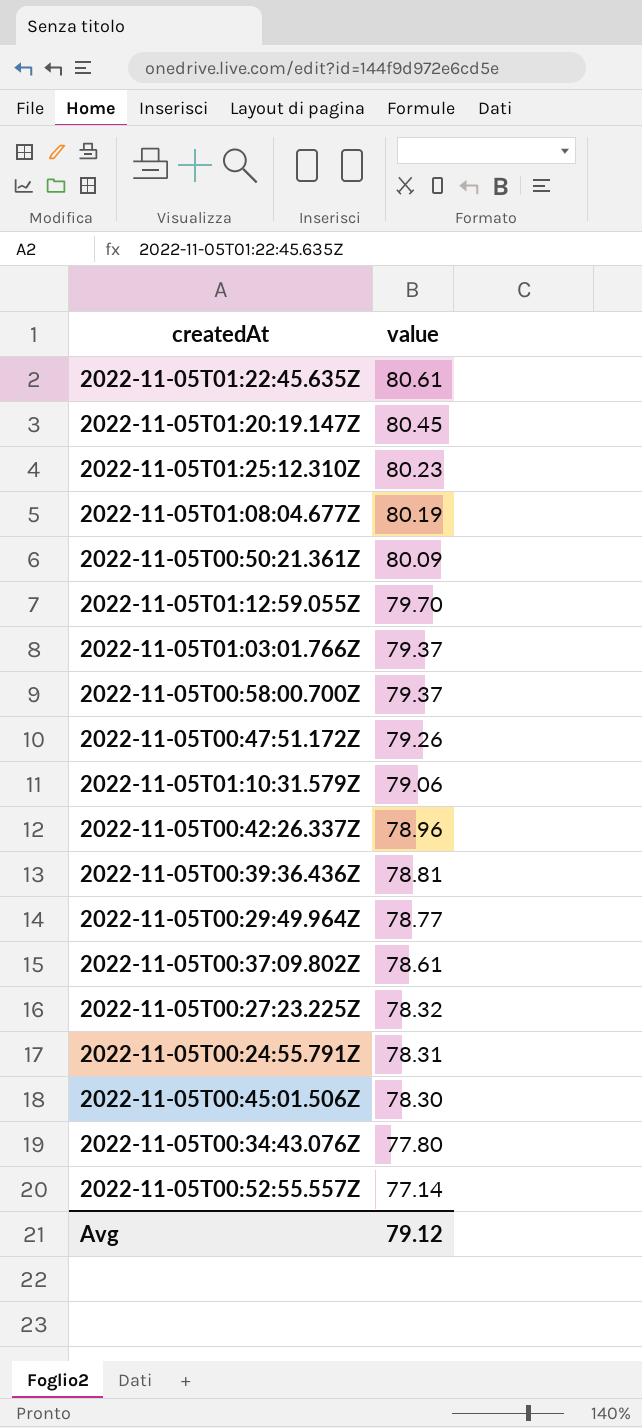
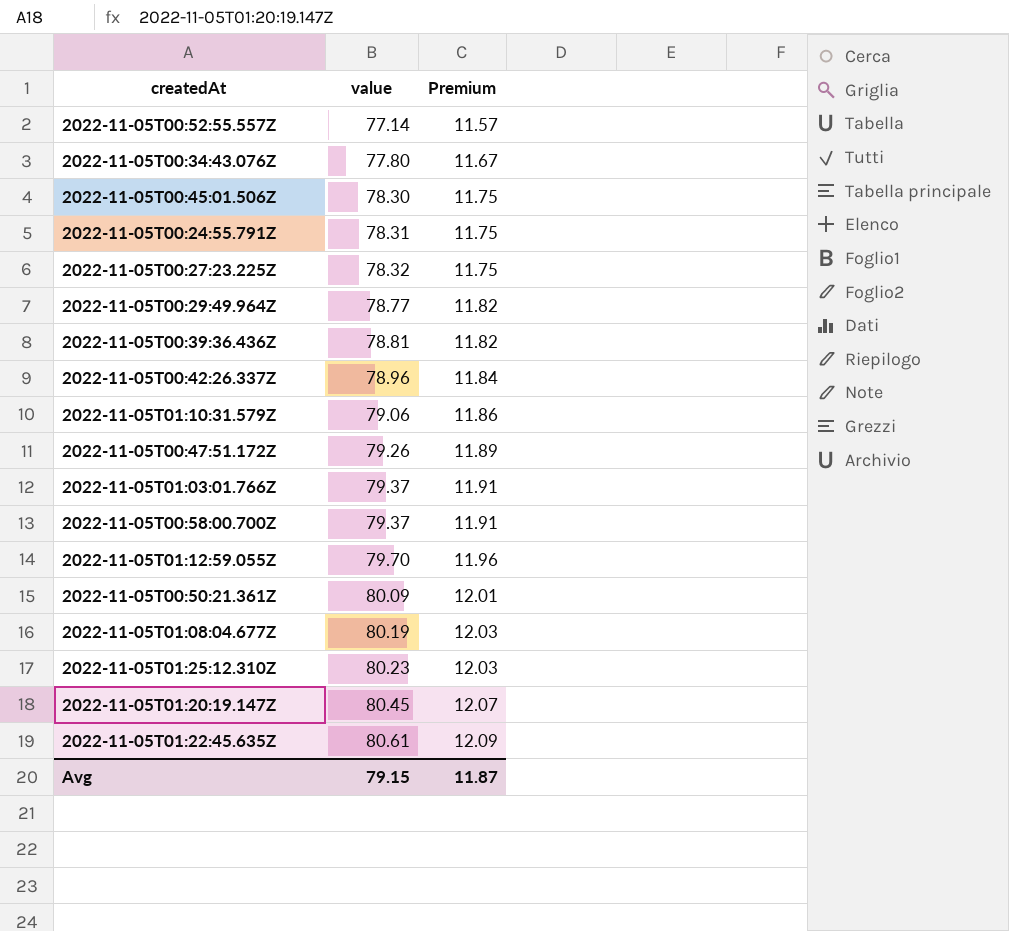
row order: value descending -> value ascending
column Premium | formula: none -> [value] * 0.15
row 2022-11-05T00:37:09.802Z: 78.61 -> none
Avg | value: 79.12 -> 79.15

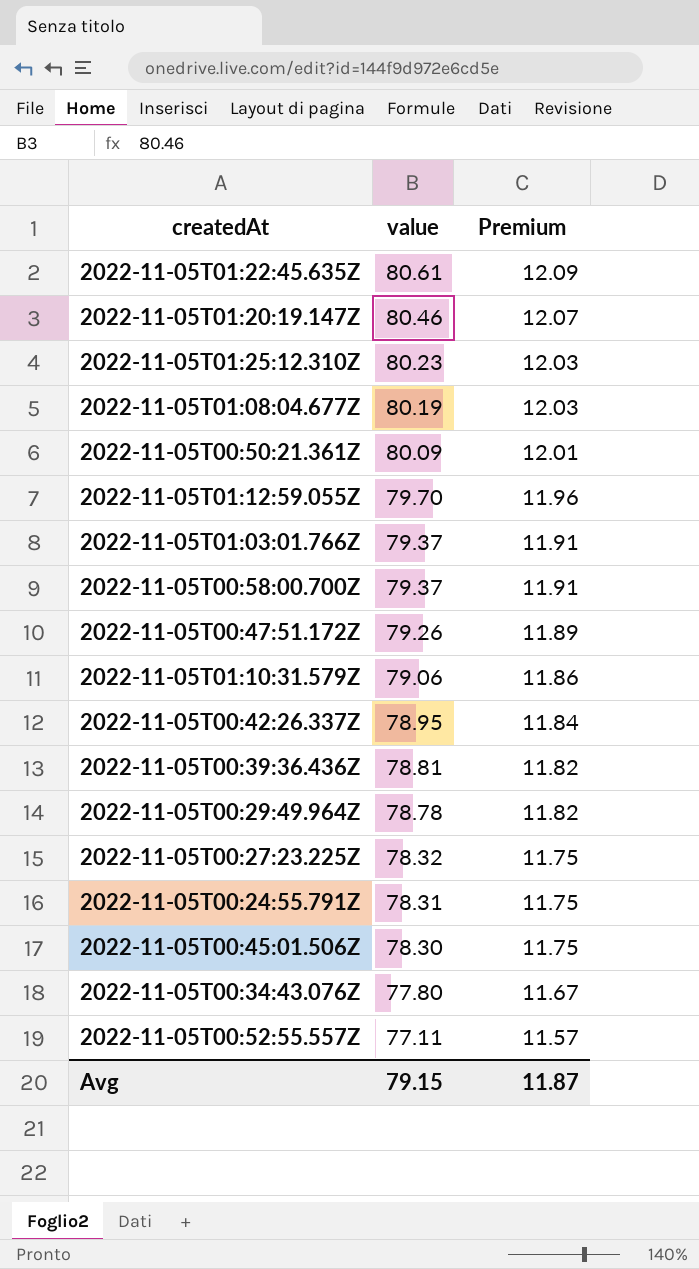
row order: value ascending -> value descending
2022-11-05T01:20:19.147Z | value: 80.45 -> 80.46
2022-11-05T00:42:26.337Z | value: 78.96 -> 78.95
2022-11-05T00:29:49.964Z | value: 78.77 -> 78.78
2022-11-05T00:52:55.557Z | value: 77.14 -> 77.11

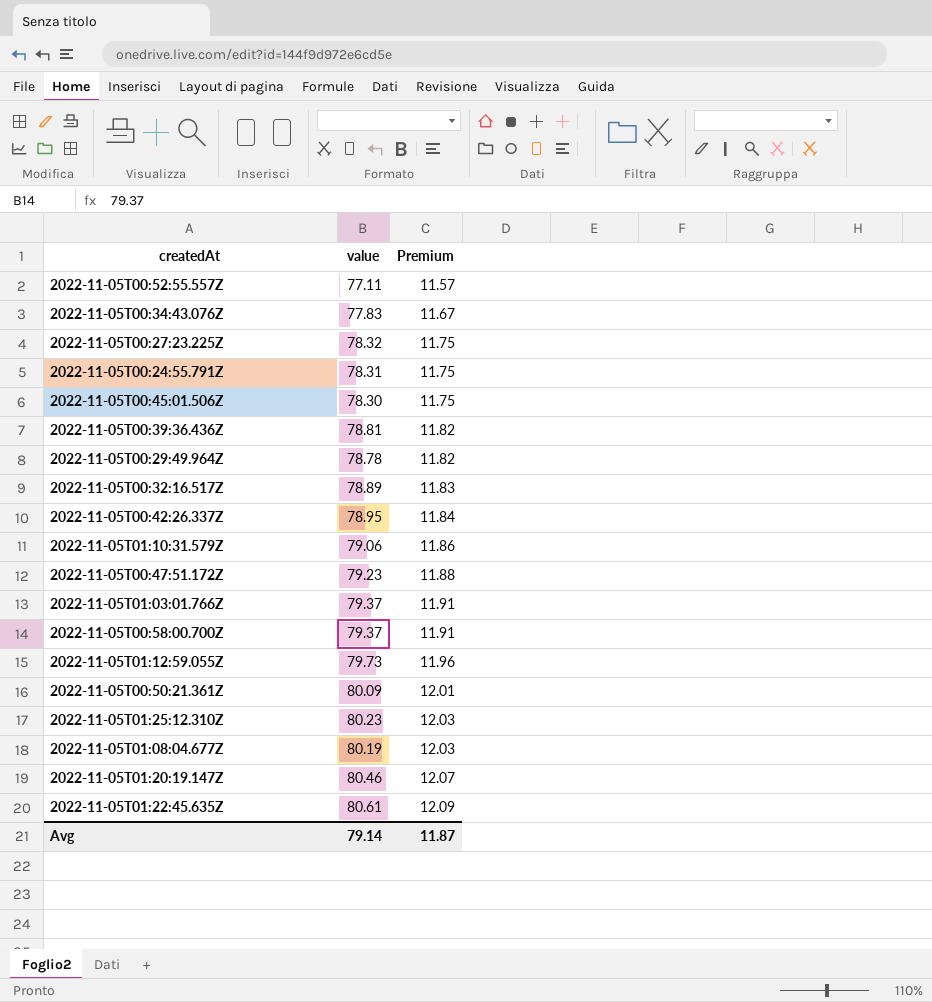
row order: value descending -> Premium ascending
2022-11-05T00:34:43.076Z | value: 77.80 -> 77.83
row 2022-11-05T00:32:16.517Z: none -> 78.89 | 11.83
2022-11-05T00:47:51.172Z | value: 79.26 -> 79.23
2022-11-05T00:47:51.172Z | Premium: 11.89 -> 11.88
2022-11-05T01:12:59.055Z | value: 79.70 -> 79.73
Avg | value: 79.15 -> 79.14

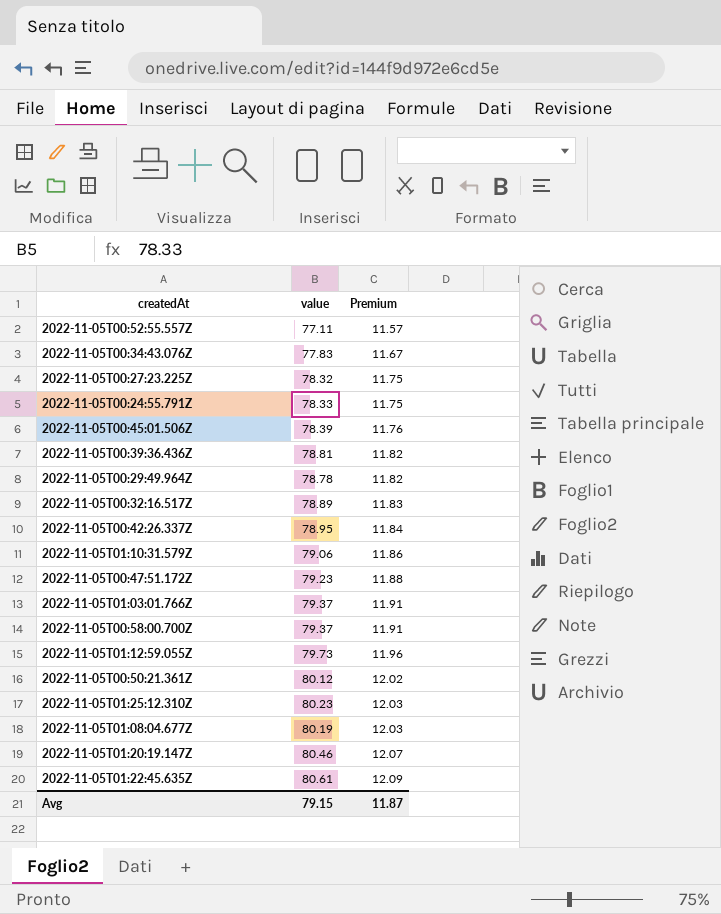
2022-11-05T00:24:55.791Z | value: 78.31 -> 78.33
2022-11-05T00:45:01.506Z | value: 78.30 -> 78.39
2022-11-05T00:45:01.506Z | Premium: 11.75 -> 11.76
2022-11-05T00:50:21.361Z | value: 80.09 -> 80.12
2022-11-05T00:50:21.361Z | Premium: 12.01 -> 12.02
Avg | value: 79.14 -> 79.15

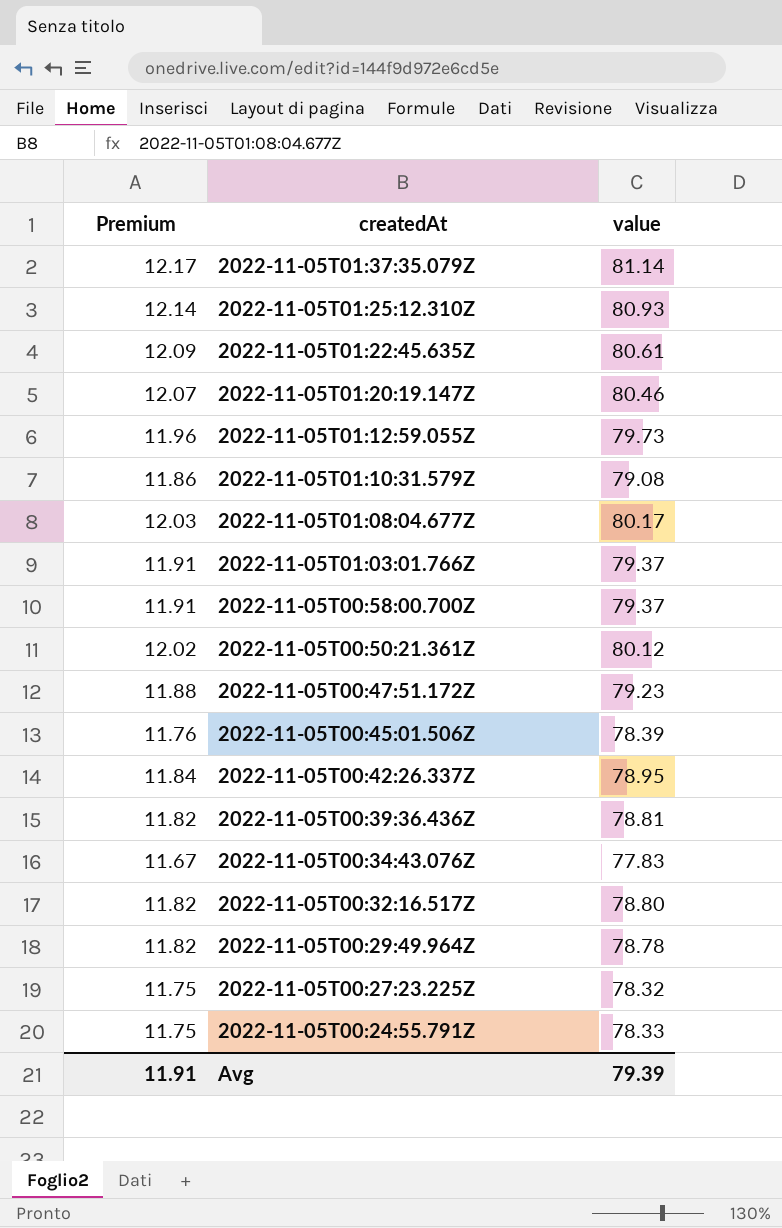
row order: Premium ascending -> createdAt descending
column Premium | position: 3 -> 1
row 2022-11-05T00:52:55.557Z: 77.11 | 11.57 -> none
row 2022-11-05T01:37:35.079Z: none -> 12.17 | 81.14
2022-11-05T01:25:12.310Z | Premium: 12.03 -> 12.14
2022-11-05T01:25:12.310Z | value: 80.23 -> 80.93
2022-11-05T01:10:31.579Z | value: 79.06 -> 79.08
2022-11-05T01:08:04.677Z | value: 80.19 -> 80.17
2022-11-05T00:32:16.517Z | Premium: 11.83 -> 11.82
2022-11-05T00:32:16.517Z | value: 78.89 -> 78.80
Avg | Premium: 11.87 -> 11.91
Avg | value: 79.15 -> 79.39

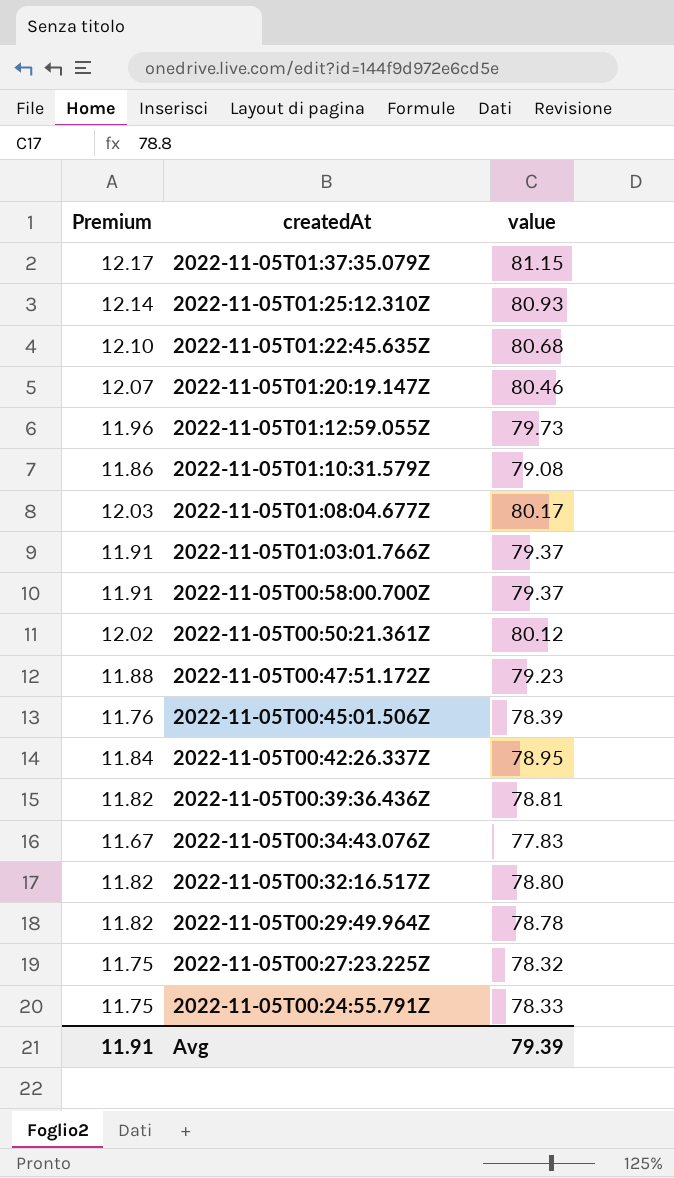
2022-11-05T01:37:35.079Z | value: 81.14 -> 81.15
2022-11-05T01:22:45.635Z | Premium: 12.09 -> 12.10
2022-11-05T01:22:45.635Z | value: 80.61 -> 80.68

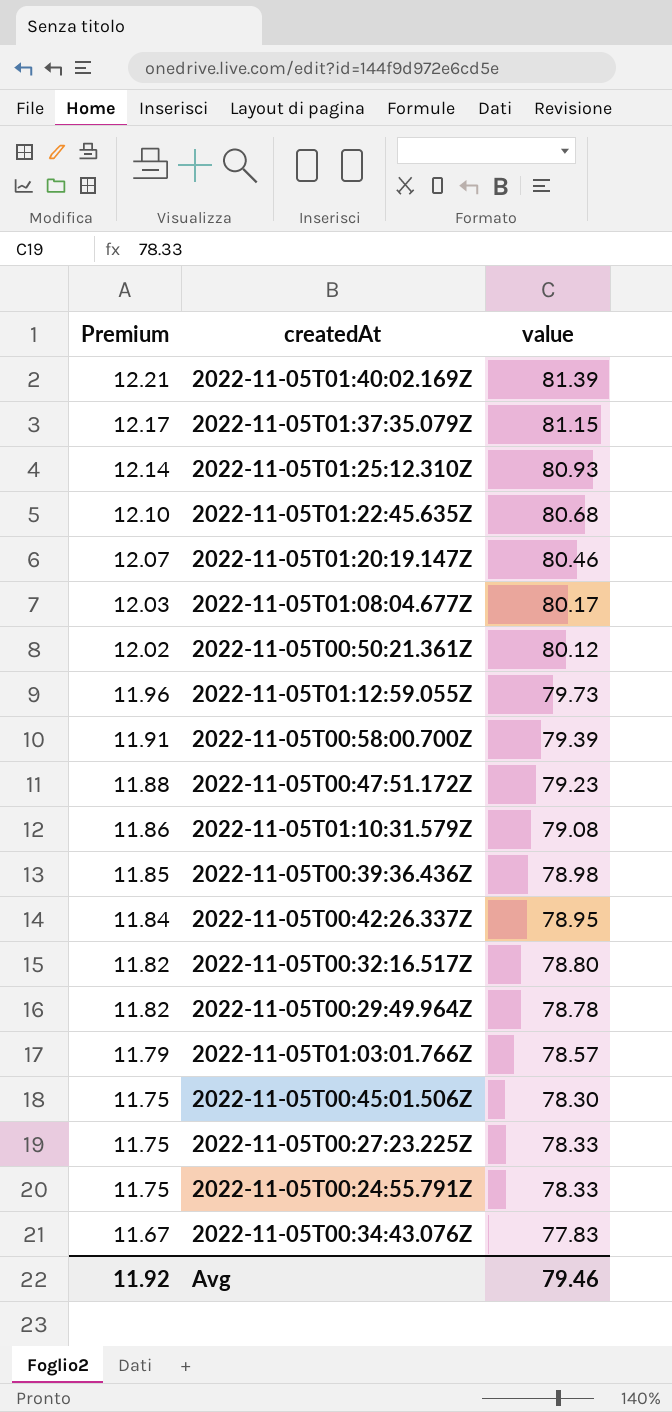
row order: createdAt descending -> Premium descending
row 2022-11-05T01:40:02.169Z: none -> 12.21 | 81.39
2022-11-05T00:58:00.700Z | value: 79.37 -> 79.39
2022-11-05T00:39:36.436Z | Premium: 11.82 -> 11.85
2022-11-05T00:39:36.436Z | value: 78.81 -> 78.98
2022-11-05T01:03:01.766Z | Premium: 11.91 -> 11.79
2022-11-05T01:03:01.766Z | value: 79.37 -> 78.57
2022-11-05T00:45:01.506Z | Premium: 11.76 -> 11.75
2022-11-05T00:45:01.506Z | value: 78.39 -> 78.30
2022-11-05T00:27:23.225Z | value: 78.32 -> 78.33
Avg | Premium: 11.91 -> 11.92
Avg | value: 79.39 -> 79.46

